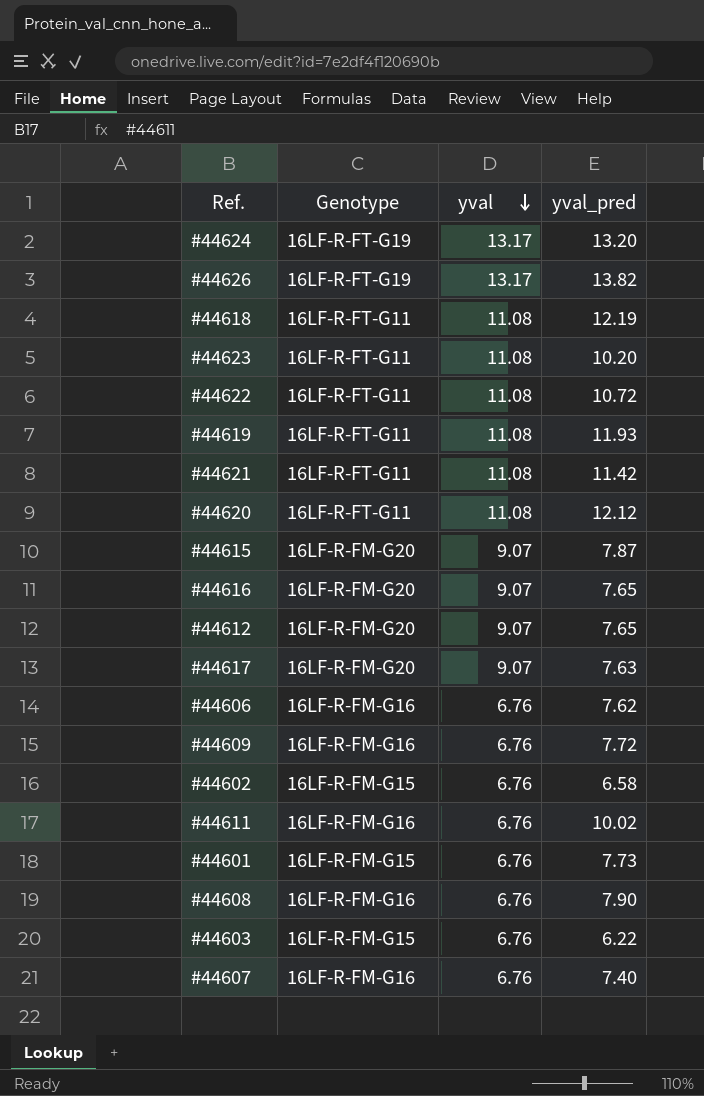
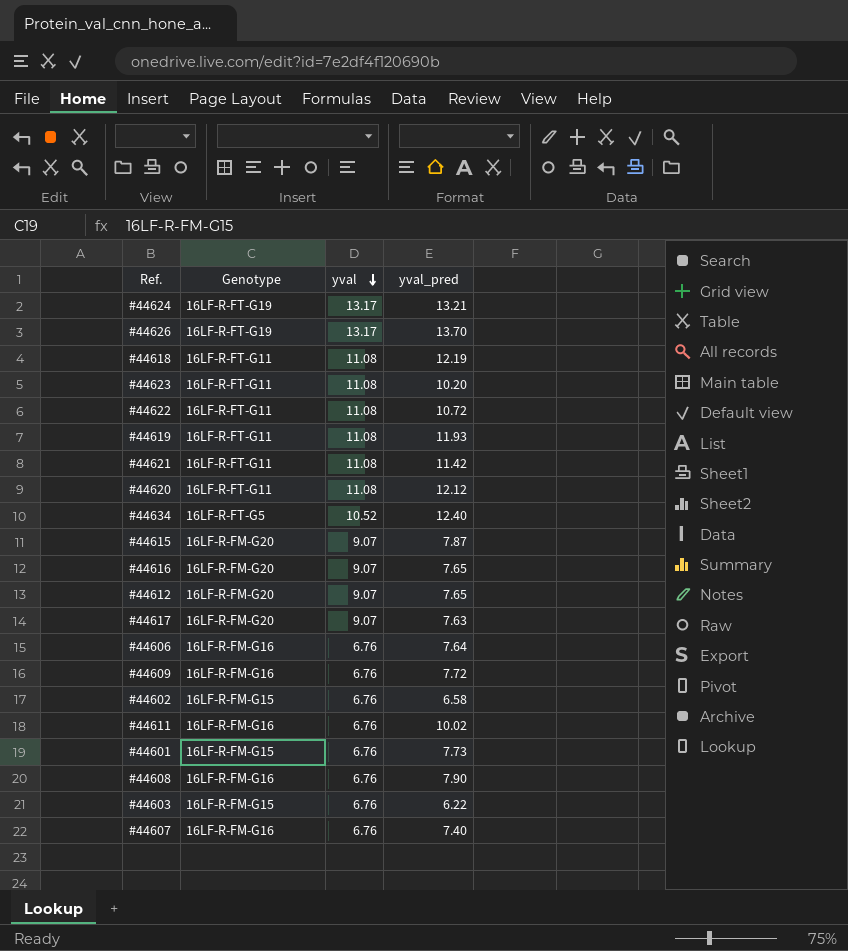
#44624 | yval_pred: 13.20 -> 13.21
#44626 | yval_pred: 13.82 -> 13.70
row #44634: none -> 16LF-R-FT-G5 | 10.52 | 12.40
#44606 | yval_pred: 7.62 -> 7.64

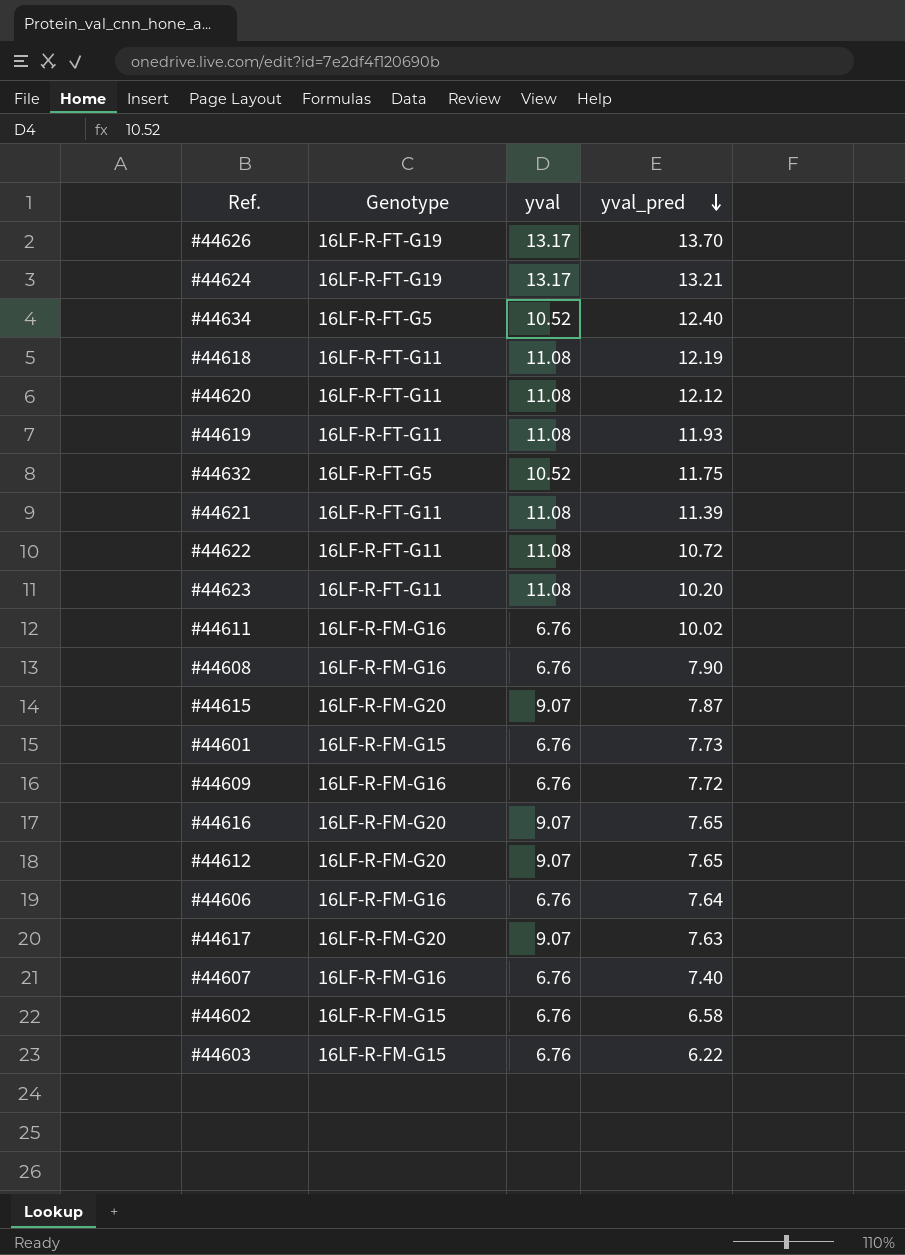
row order: yval descending -> yval_pred descending
row #44632: none -> 16LF-R-FT-G5 | 10.52 | 11.75
#44621 | yval_pred: 11.42 -> 11.39

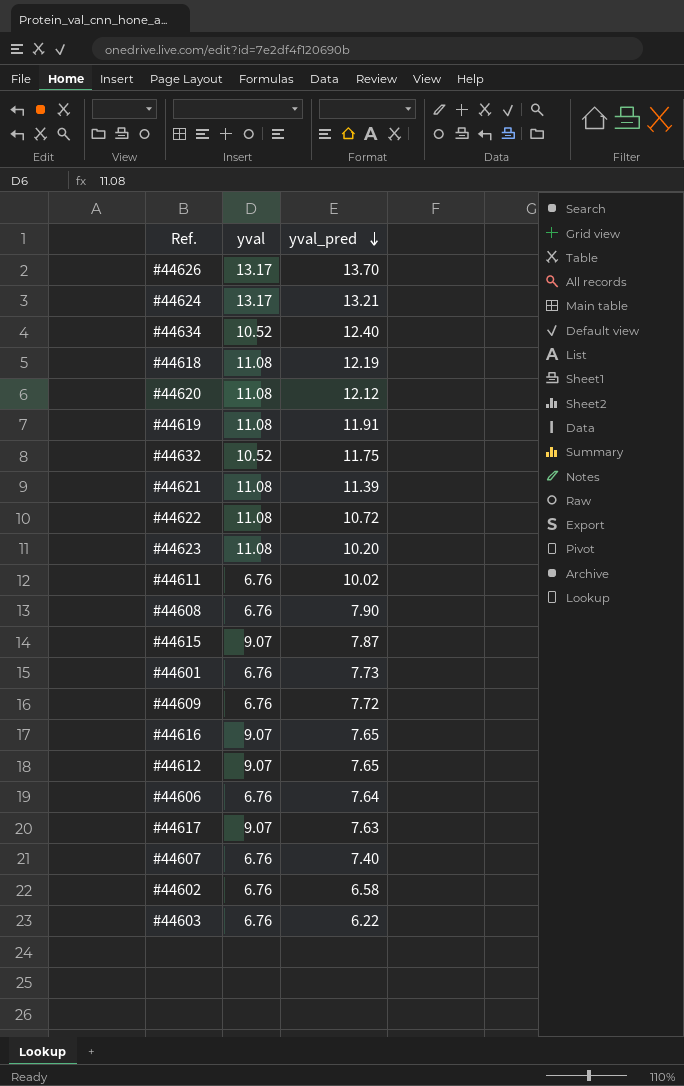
column Genotype | position: 2 -> none
#44619 | yval_pred: 11.93 -> 11.91

